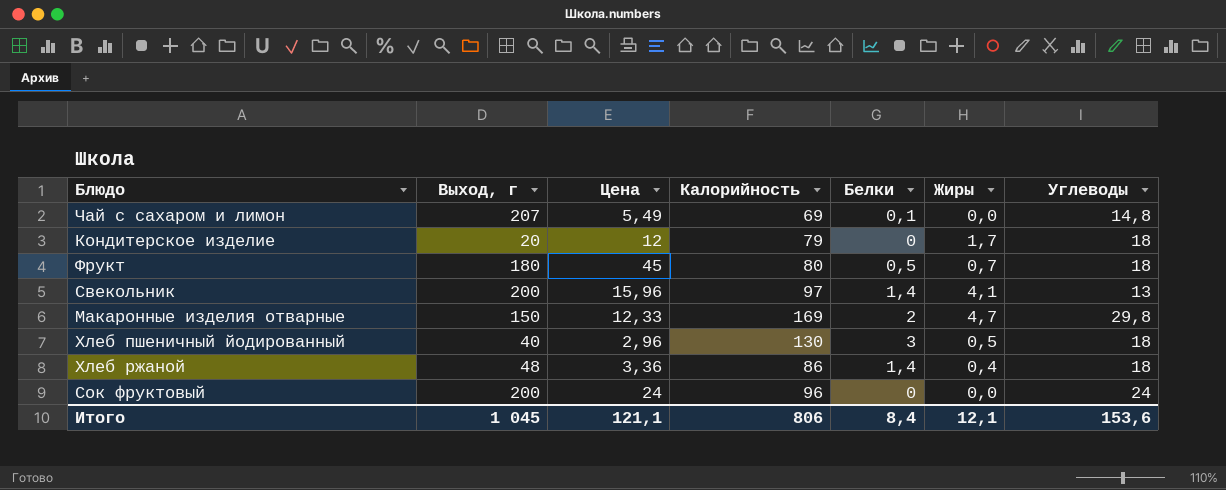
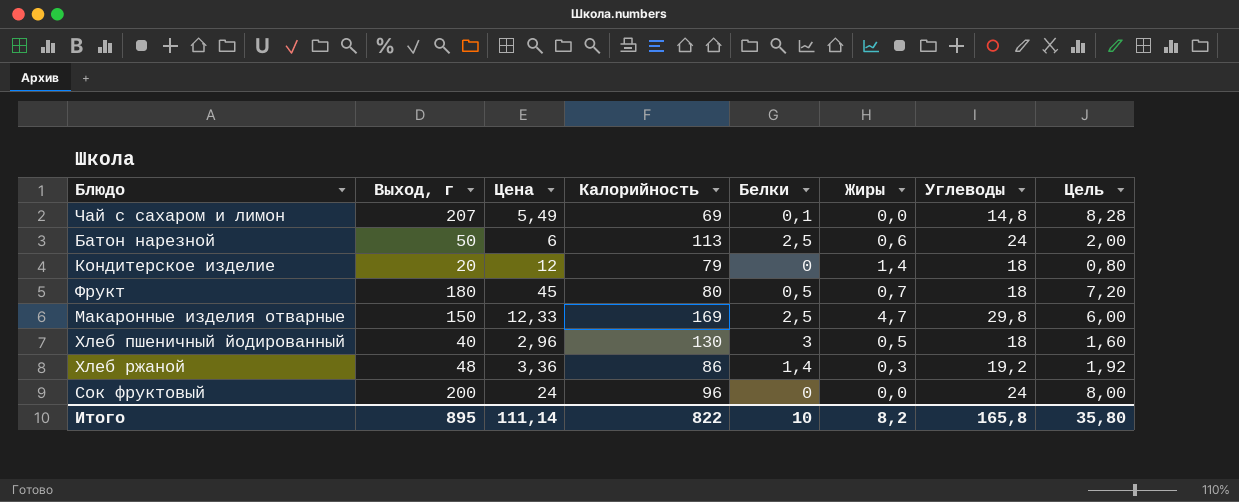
column Цель | formula: none -> [Выход, г] * 0,04
row Свекольник: 200 | 15,96 | 97 | 1,4 | 4,1 | 13 -> none
row Батон нарезной: none -> 50 | 6 | 113 | 2,5 | 0,6 | 24 | 2,00
Кондитерское изделие | Жиры: 1,7 -> 1,4
Макаронные изделия отварные | Белки: 2 -> 2,5
Хлеб ржаной | Жиры: 0,4 -> 0,3
Хлеб ржаной | Углеводы: 18 -> 19,2
Итого | Выход, г: 1 045 -> 895
Итого | Цена: 121,1 -> 111,14
Итого | Калорийность: 806 -> 822
Итого | Белки: 8,4 -> 10
Итого | Жиры: 12,1 -> 8,2
Итого | Углеводы: 153,6 -> 165,8

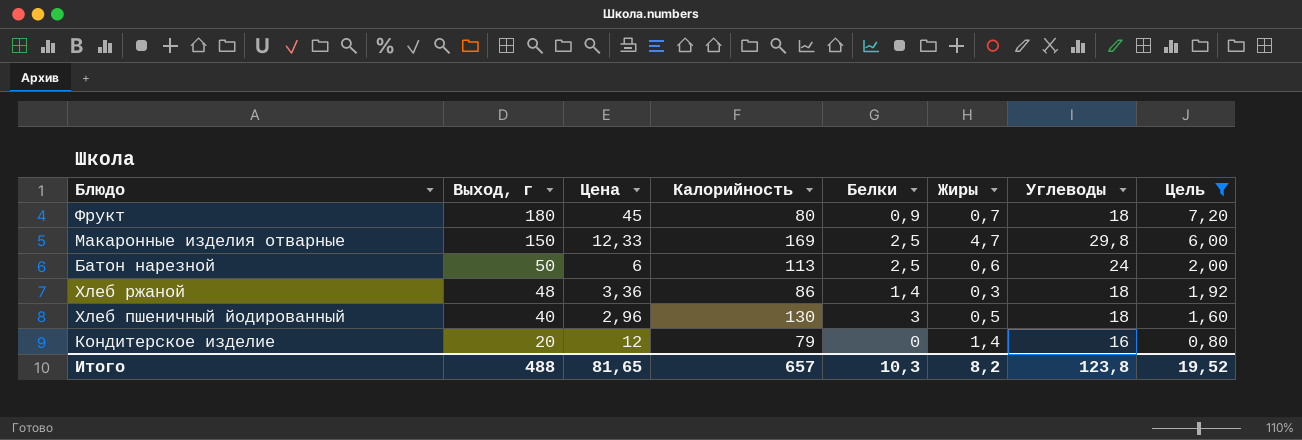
filter: none -> Цель <= 7,20
row order: none -> Выход, г descending
Фрукт | Белки: 0,5 -> 0,9
Хлеб ржаной | Углеводы: 19,2 -> 18
Кондитерское изделие | Углеводы: 18 -> 16
Итого | Выход, г: 895 -> 488
Итого | Цена: 111,14 -> 81,65
Итого | Калорийность: 822 -> 657
Итого | Белки: 10 -> 10,3
Итого | Углеводы: 165,8 -> 123,8
Итого | Цель: 35,80 -> 19,52

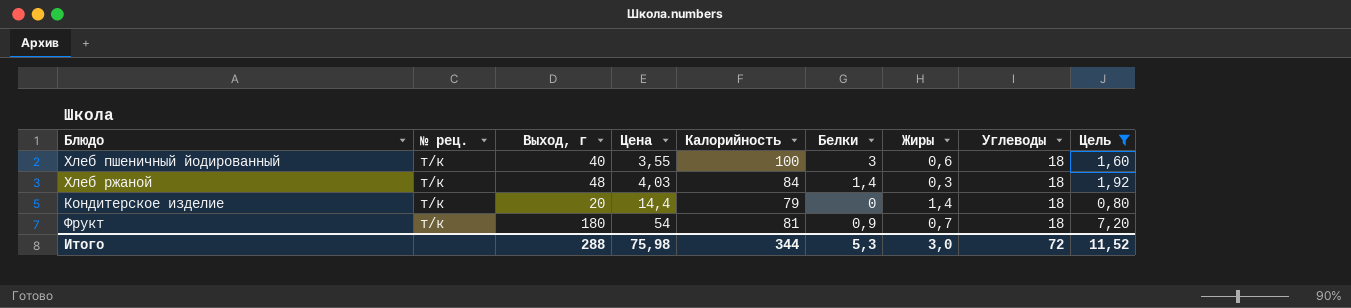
row order: Выход, г descending -> Цена ascending
column № рец. | position: none -> 2
row Макаронные изделия отварные: 150 | 12,33 | 169 | 2,5 | 4,7 | 29,8 | 6,00 -> none
row Батон нарезной: 50 | 6 | 113 | 2,5 | 0,6 | 24 | 2,00 -> none
Хлеб пшеничный йодированный | Цена: 2,96 -> 3,55
Хлеб пшеничный йодированный | Калорийность: 130 -> 100
Хлеб пшеничный йодированный | Жиры: 0,5 -> 0,6
Хлеб ржаной | Цена: 3,36 -> 4,03
Хлеб ржаной | Калорийность: 86 -> 84
Кондитерское изделие | Цена: 12 -> 14,4
Кондитерское изделие | Углеводы: 16 -> 18
Фрукт | Цена: 45 -> 54
Фрукт | Калорийность: 80 -> 81
Итого | Выход, г: 488 -> 288
Итого | Цена: 81,65 -> 75,98
Итого | Калорийность: 657 -> 344
Итого | Белки: 10,3 -> 5,3
Итого | Жиры: 8,2 -> 3,0
Итого | Углеводы: 123,8 -> 72
Итого | Цель: 19,52 -> 11,52

